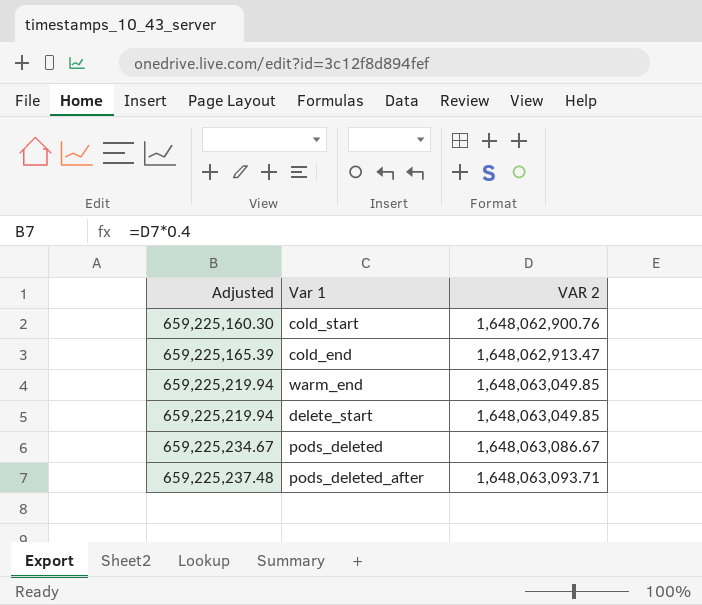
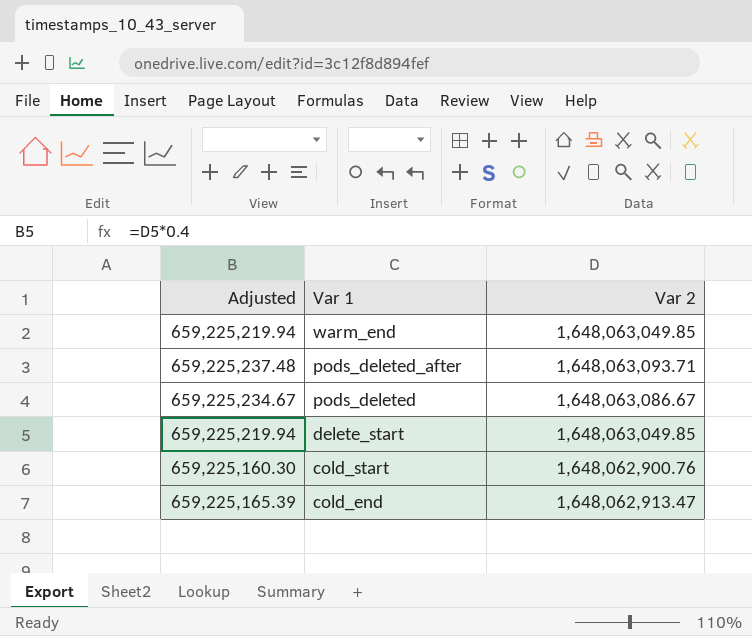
row order: Adjusted ascending -> Var 1 descending
column name: VAR 2 -> Var 2

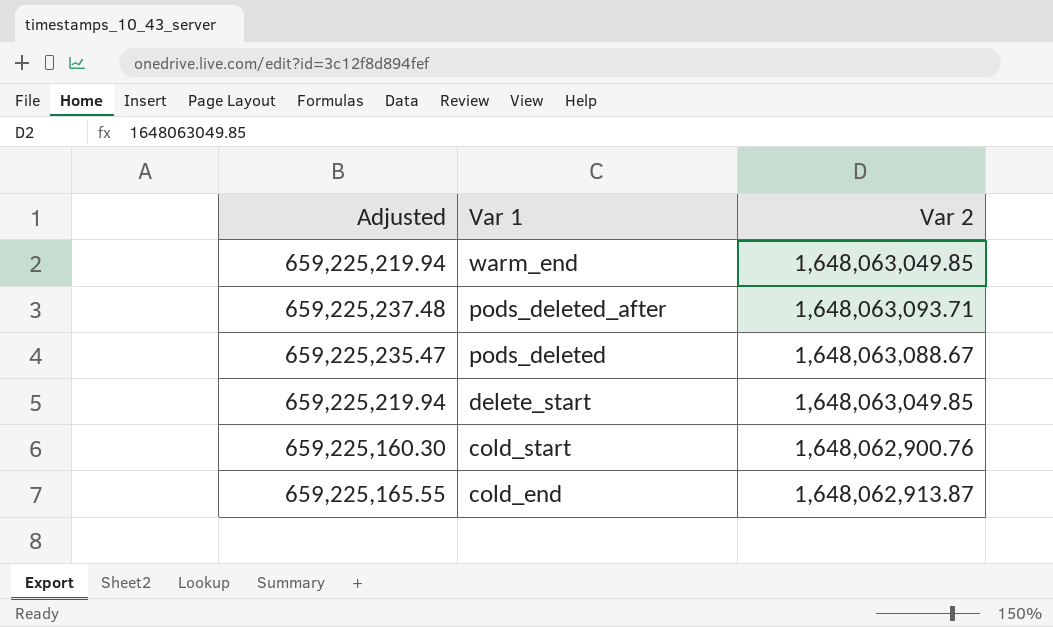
pods_deleted | Adjusted: 659,225,234.67 -> 659,225,235.47
pods_deleted | Var 2: 1,648,063,086.67 -> 1,648,063,088.67
cold_end | Adjusted: 659,225,165.39 -> 659,225,165.55
cold_end | Var 2: 1,648,062,913.47 -> 1,648,062,913.87

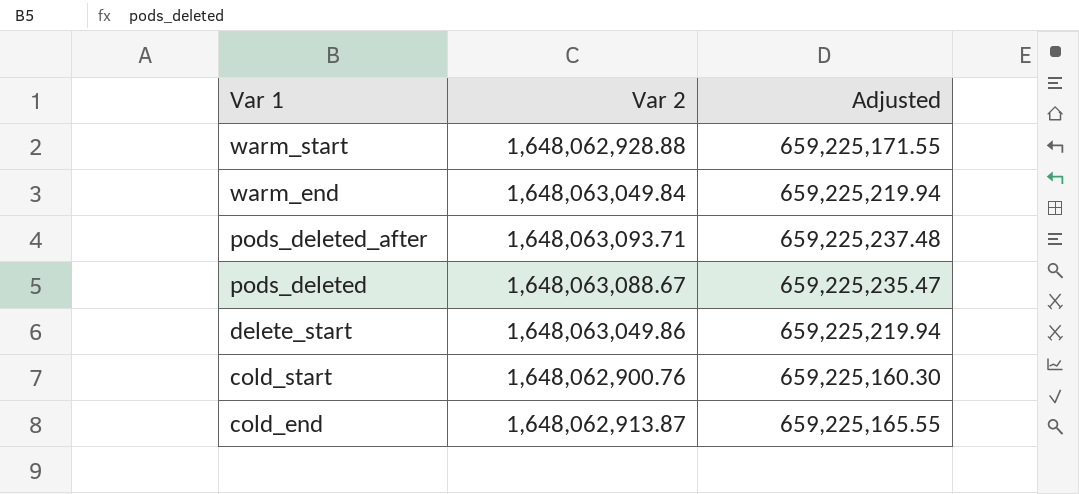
column Adjusted | position: 1 -> 3
row warm_start: none -> 1,648,062,928.88 | 659,225,171.55
warm_end | Var 2: 1,648,063,049.85 -> 1,648,063,049.84
delete_start | Var 2: 1,648,063,049.85 -> 1,648,063,049.86

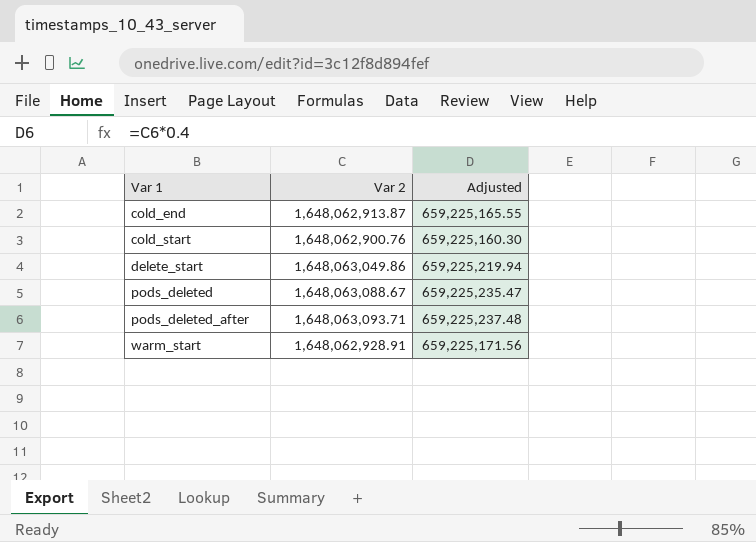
row order: Var 1 descending -> Var 1 ascending
row warm_end: 1,648,063,049.84 | 659,225,219.94 -> none
warm_start | Var 2: 1,648,062,928.88 -> 1,648,062,928.91
warm_start | Adjusted: 659,225,171.55 -> 659,225,171.56

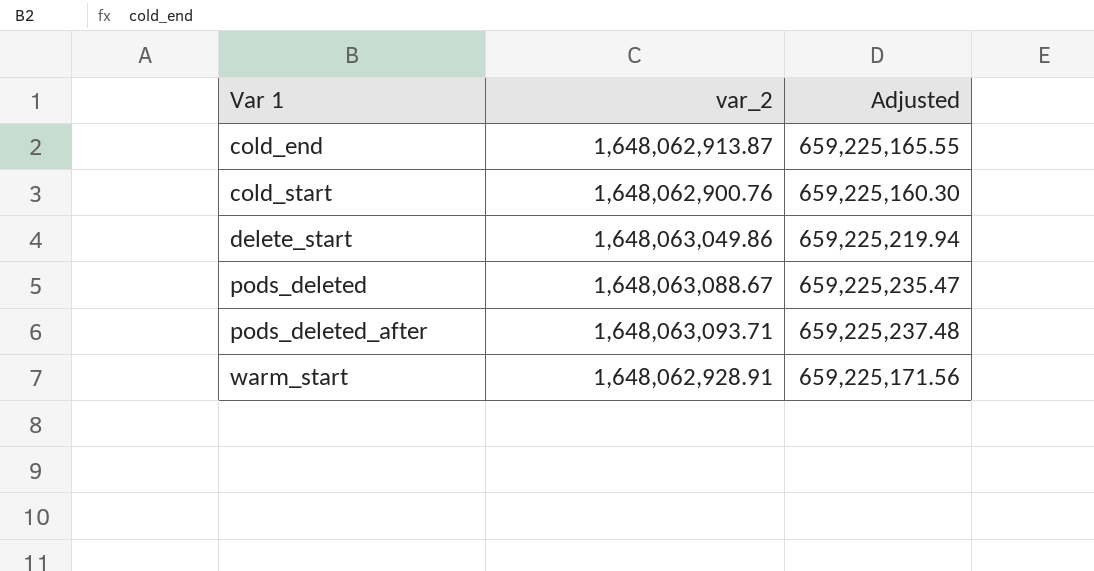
column name: Var 2 -> var_2

